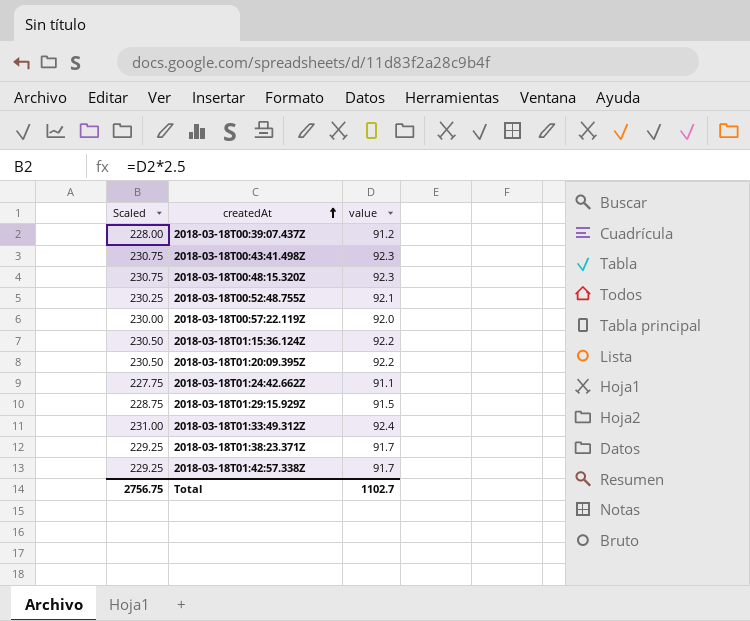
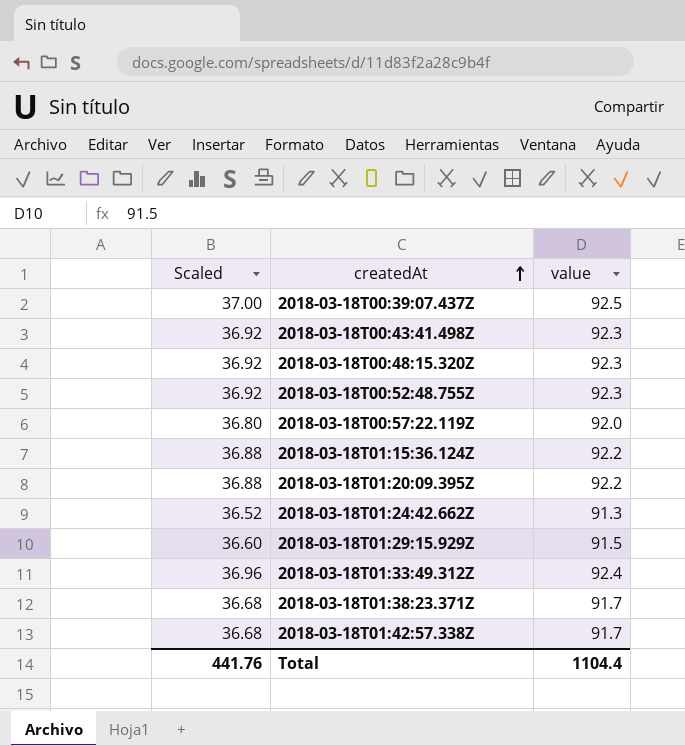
column Scaled | formula: [value] * 2.5 -> [value] * 0.4
2018-03-18T00:39:07.437Z | value: 91.2 -> 92.5
2018-03-18T00:52:48.755Z | value: 92.1 -> 92.3
2018-03-18T01:24:42.662Z | value: 91.1 -> 91.3
Total | Scaled: 2756.75 -> 441.76
Total | value: 1102.7 -> 1104.4

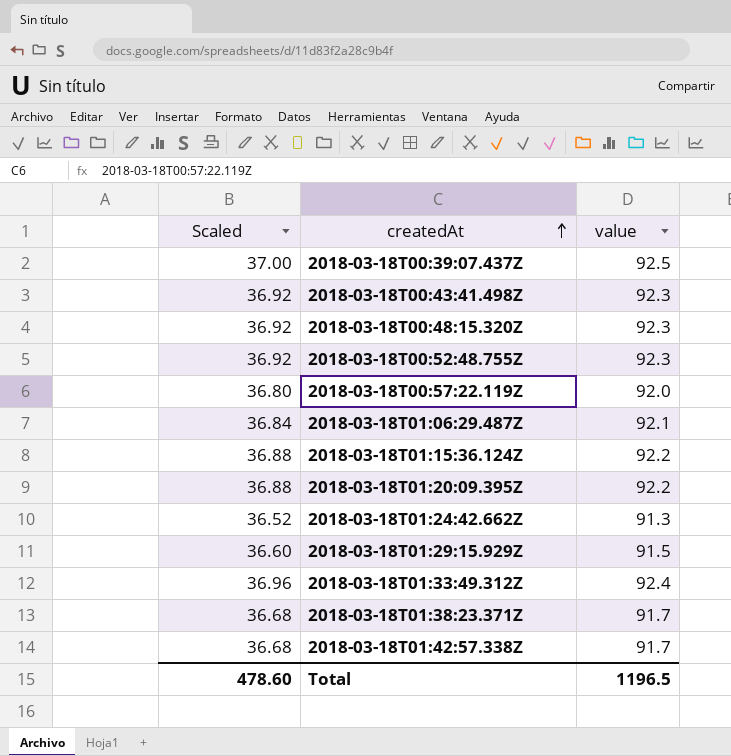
row 2018-03-18T01:06:29.487Z: none -> 36.84 | 92.1
Total | Scaled: 441.76 -> 478.60
Total | value: 1104.4 -> 1196.5

